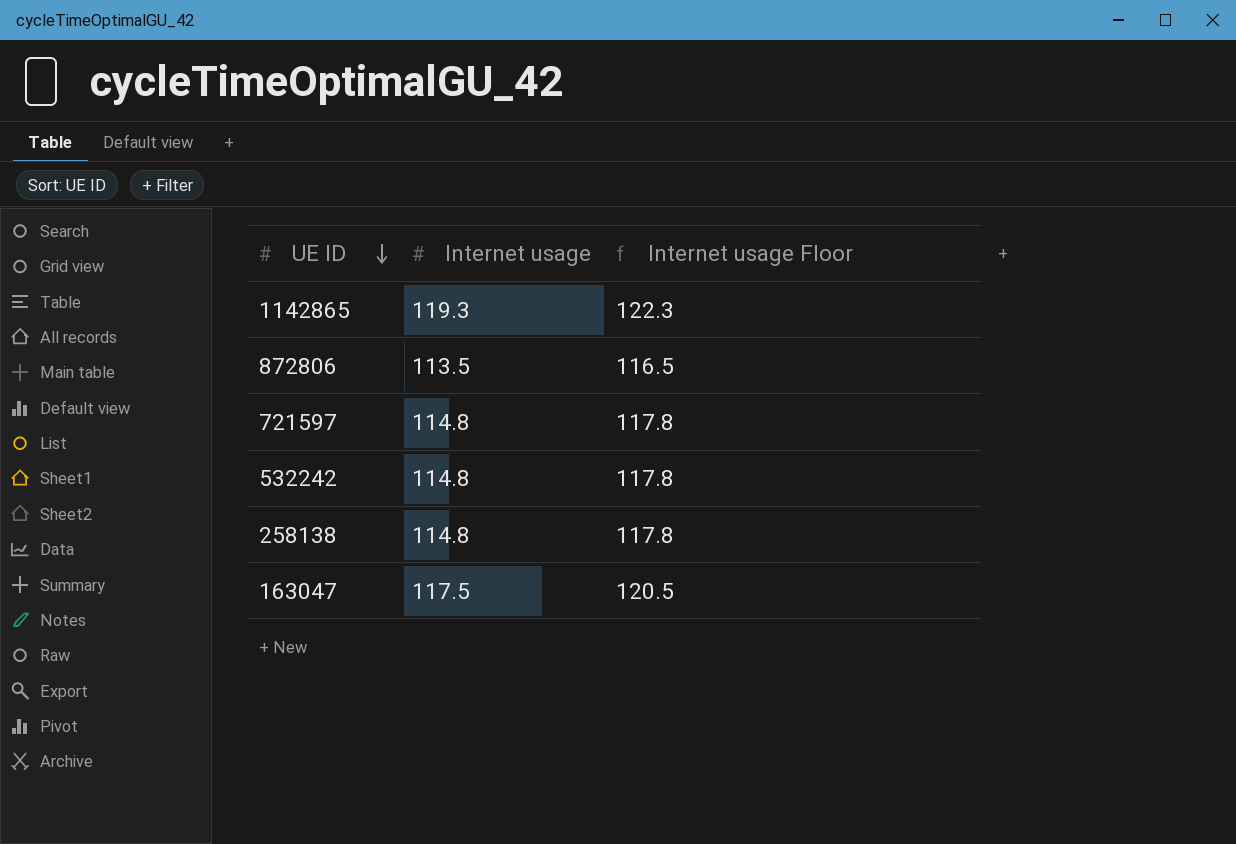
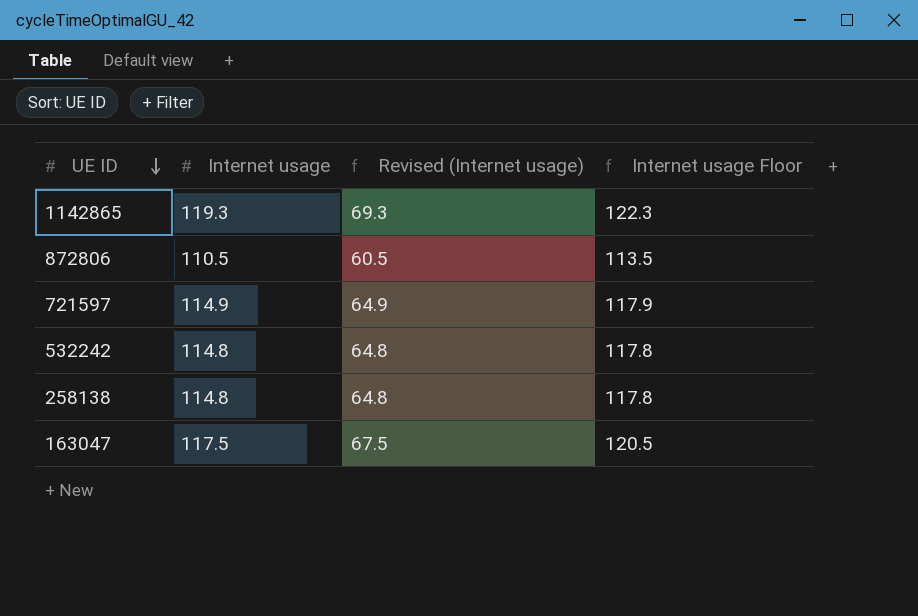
column Revised (Internet usage) | formula: none -> [Internet usage] - 50
872806 | Internet usage: 113.5 -> 110.5
872806 | Internet usage Floor: 116.5 -> 113.5
721597 | Internet usage: 114.8 -> 114.9
721597 | Internet usage Floor: 117.8 -> 117.9

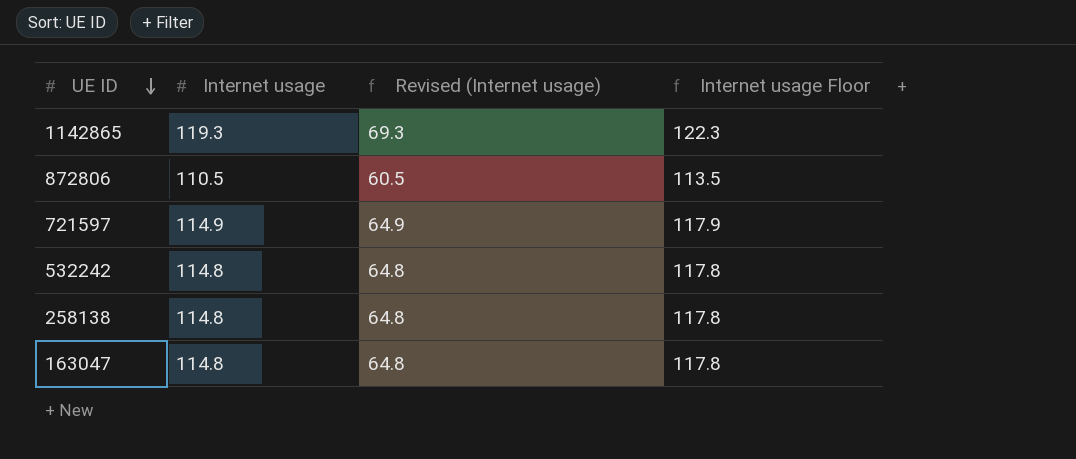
163047 | Internet usage: 117.5 -> 114.8
163047 | Revised (Internet usage): 67.5 -> 64.8
163047 | Internet usage Floor: 120.5 -> 117.8

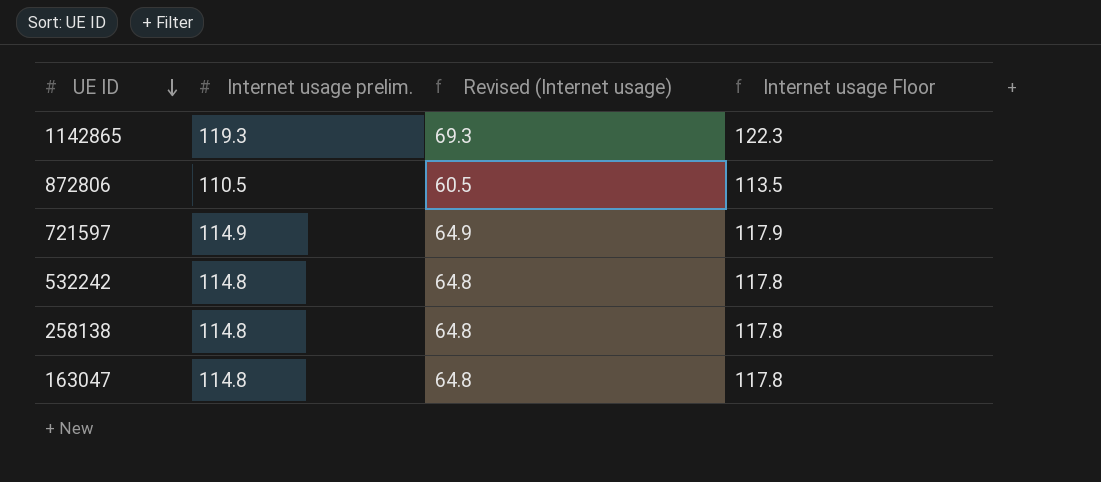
column name: Internet usage -> Internet usage prelim.

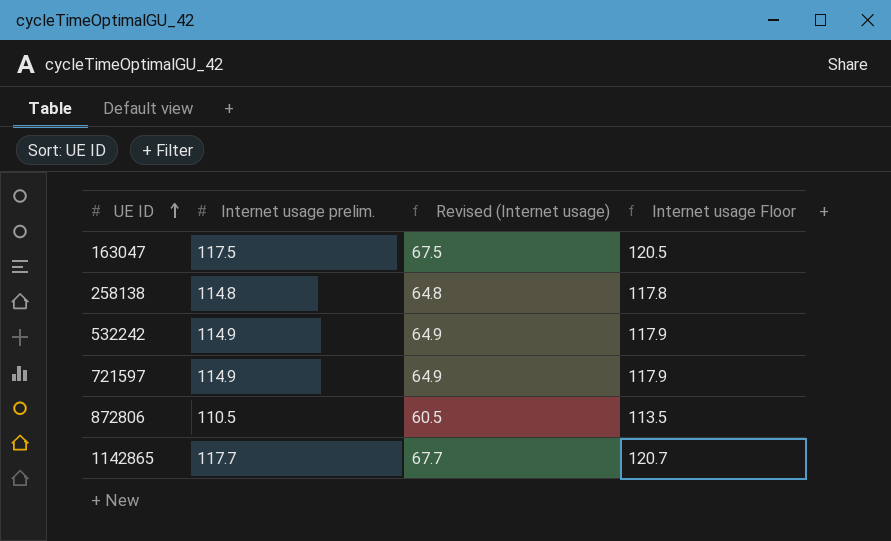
row order: UE ID descending -> UE ID ascending
163047 | Internet usage prelim.: 114.8 -> 117.5
163047 | Revised (Internet usage): 64.8 -> 67.5
163047 | Internet usage Floor: 117.8 -> 120.5
532242 | Internet usage prelim.: 114.8 -> 114.9
532242 | Revised (Internet usage): 64.8 -> 64.9
532242 | Internet usage Floor: 117.8 -> 117.9
1142865 | Internet usage prelim.: 119.3 -> 117.7
1142865 | Revised (Internet usage): 69.3 -> 67.7
1142865 | Internet usage Floor: 122.3 -> 120.7

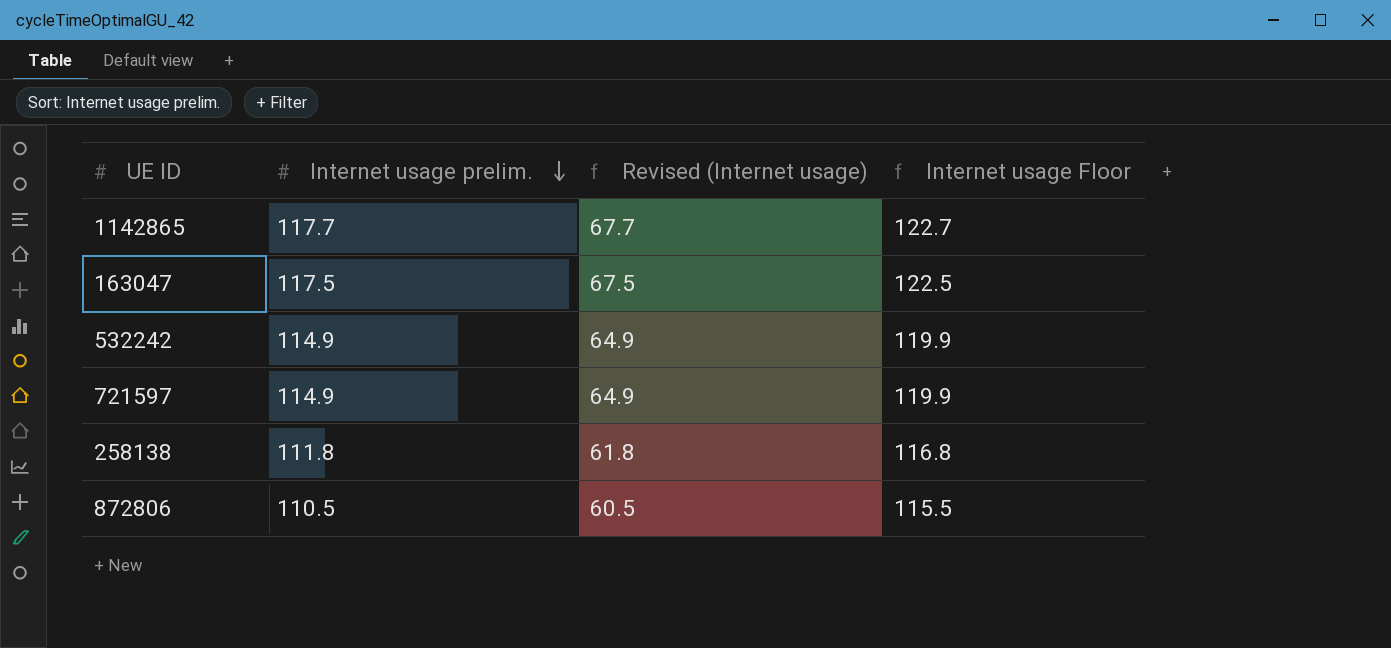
row order: UE ID ascending -> Internet usage prelim. descending
column Internet usage Floor | formula: [Internet usage prelim.] + 3 -> [Internet usage prelim.] + 5
258138 | Internet usage prelim.: 114.8 -> 111.8
258138 | Revised (Internet usage): 64.8 -> 61.8

